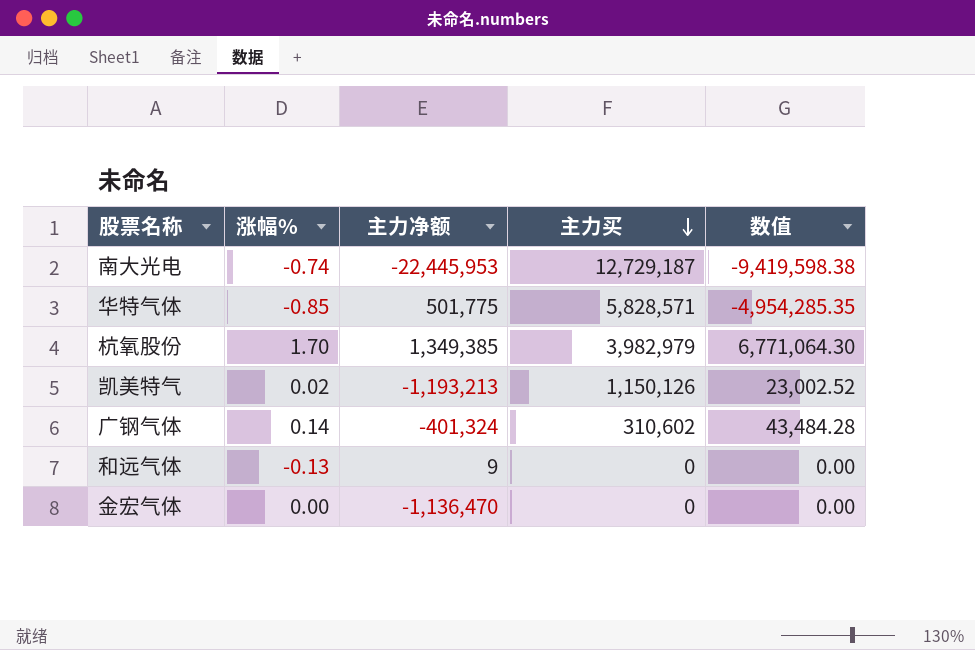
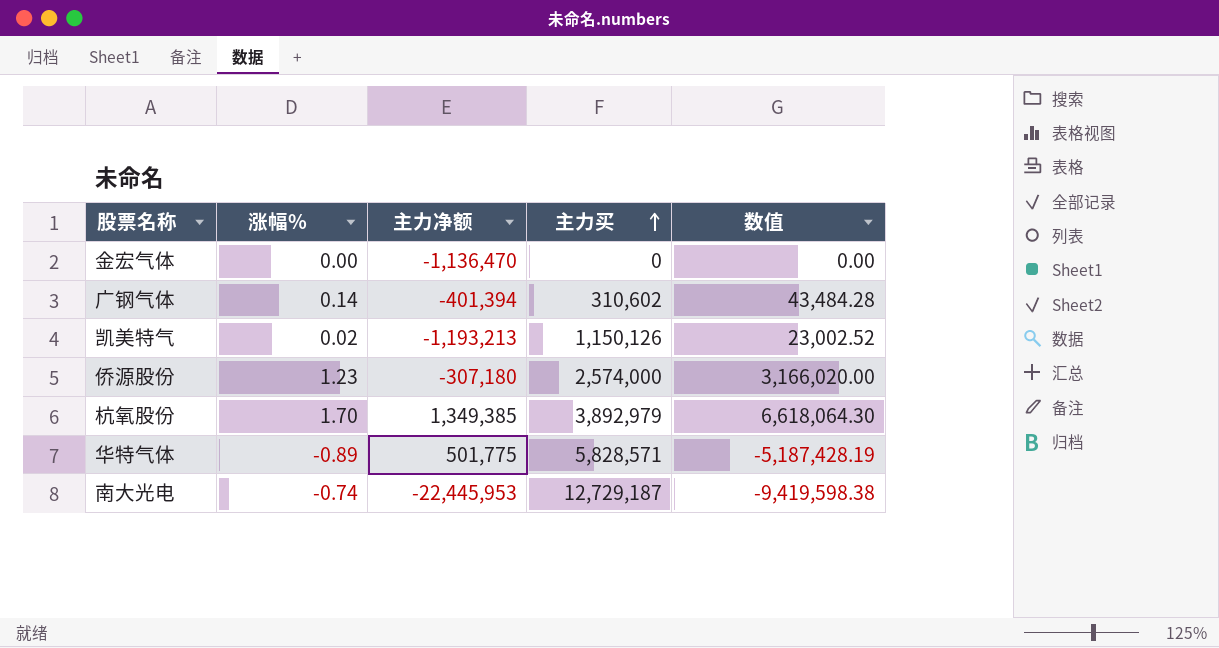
row order: 主力买 descending -> 主力买 ascending
row 和远气体: -0.13 | 9 | 0 | 0.00 -> none
广钢气体 | 主力净额: -401,324 -> -401,394
row 侨源股份: none -> 1.23 | -307,180 | 2,574,000 | 3,166,020.00
杭氧股份 | 主力买: 3,982,979 -> 3,892,979
杭氧股份 | 数值: 6,771,064.30 -> 6,618,064.30
华特气体 | 涨幅%: -0.85 -> -0.89
华特气体 | 数值: -4,954,285.35 -> -5,187,428.19

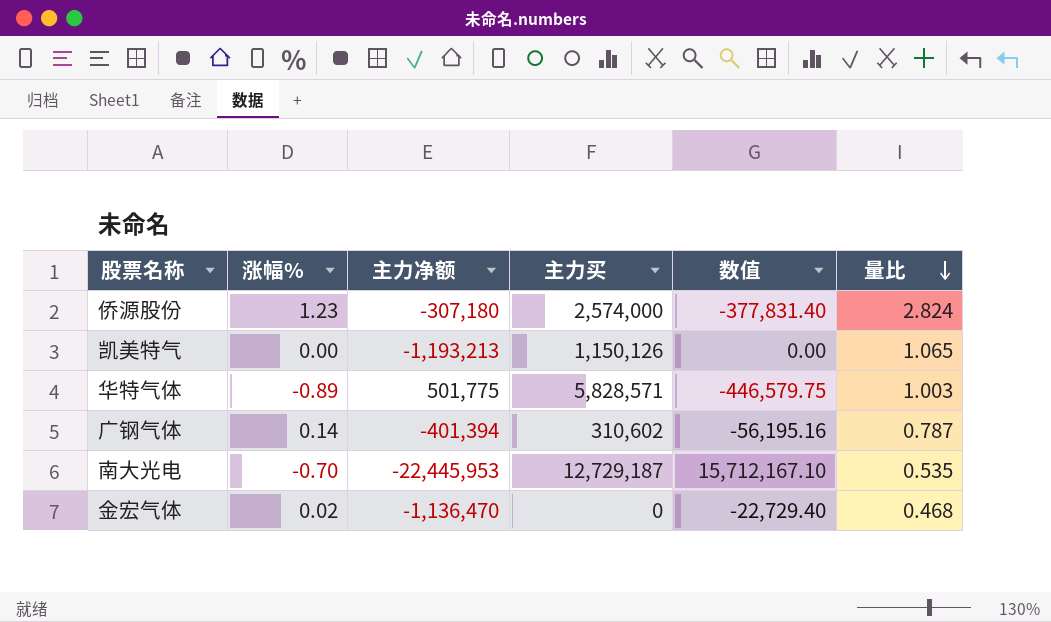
row order: 主力买 ascending -> 量比 descending
column 数值 | formula: [涨幅%] * [主力买] -> [涨幅%] * [主力净额]
column 量比 | position: none -> 6
row 杭氧股份: 1.70 | 1,349,385 | 3,892,979 | 6,618,064.30 -> none
凯美特气 | 涨幅%: 0.02 -> 0.00
南大光电 | 涨幅%: -0.74 -> -0.70
金宏气体 | 涨幅%: 0.00 -> 0.02

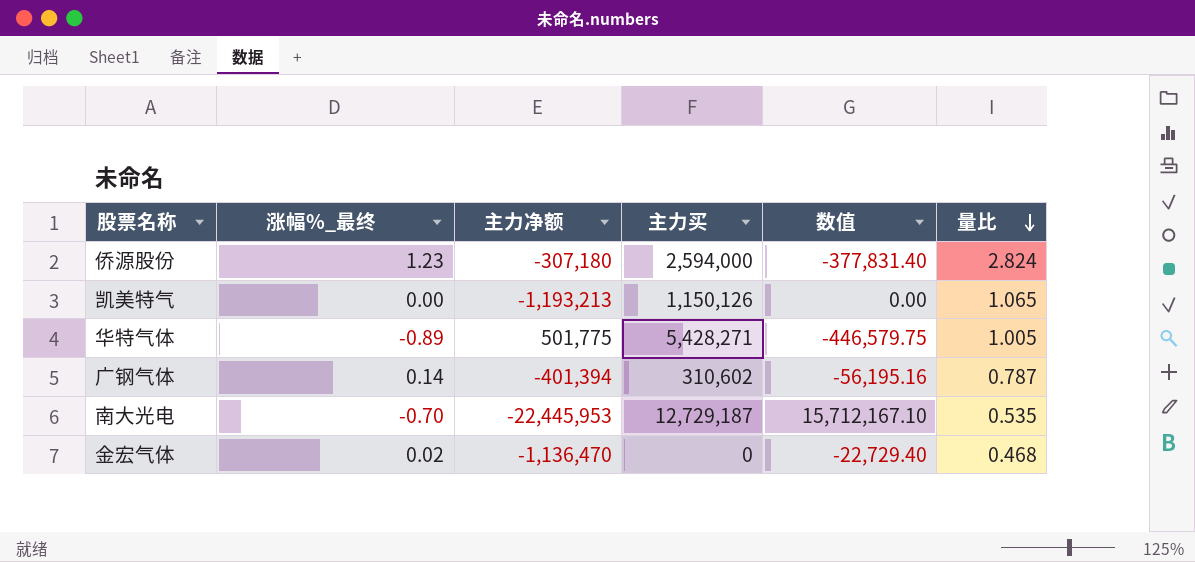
column name: 涨幅% -> 涨幅%_最终
侨源股份 | 主力买: 2,574,000 -> 2,594,000
华特气体 | 主力买: 5,828,571 -> 5,428,271
华特气体 | 量比: 1.003 -> 1.005

